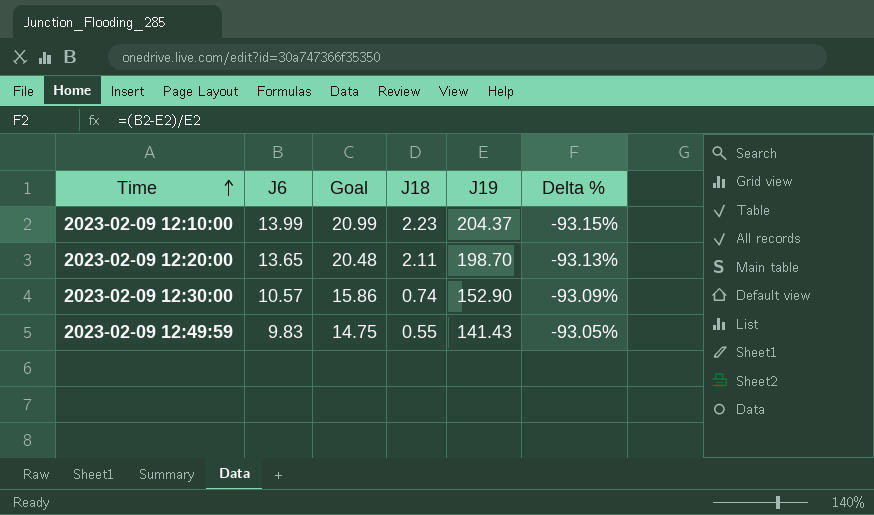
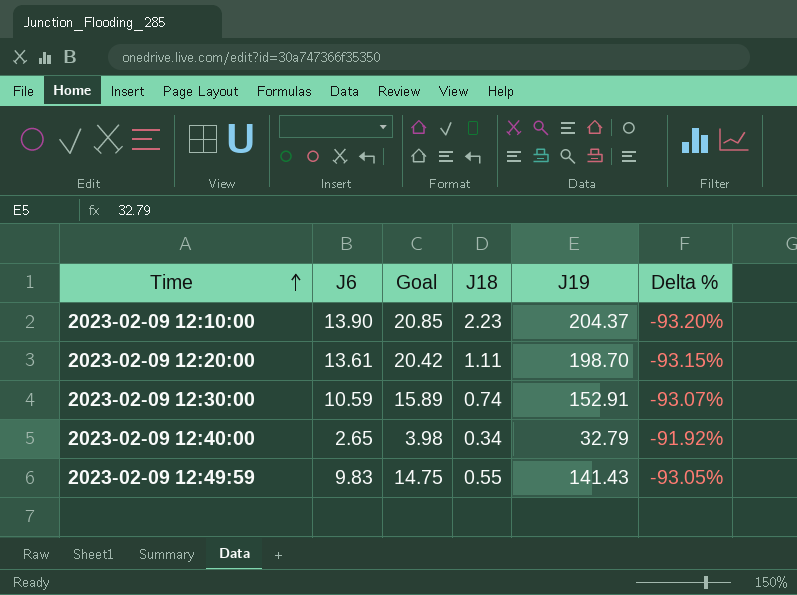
2023-02-09 12:10:00 | J6: 13.99 -> 13.90
2023-02-09 12:10:00 | Goal: 20.99 -> 20.85
2023-02-09 12:10:00 | Delta %: -93.15% -> -93.20%
2023-02-09 12:20:00 | J6: 13.65 -> 13.61
2023-02-09 12:20:00 | Goal: 20.48 -> 20.42
2023-02-09 12:20:00 | J18: 2.11 -> 1.11
2023-02-09 12:20:00 | Delta %: -93.13% -> -93.15%
2023-02-09 12:30:00 | J6: 10.57 -> 10.59
2023-02-09 12:30:00 | Goal: 15.86 -> 15.89
2023-02-09 12:30:00 | J19: 152.90 -> 152.91
2023-02-09 12:30:00 | Delta %: -93.09% -> -93.07%
row 2023-02-09 12:40:00: none -> 2.65 | 3.98 | 0.34 | 32.79 | -91.92%

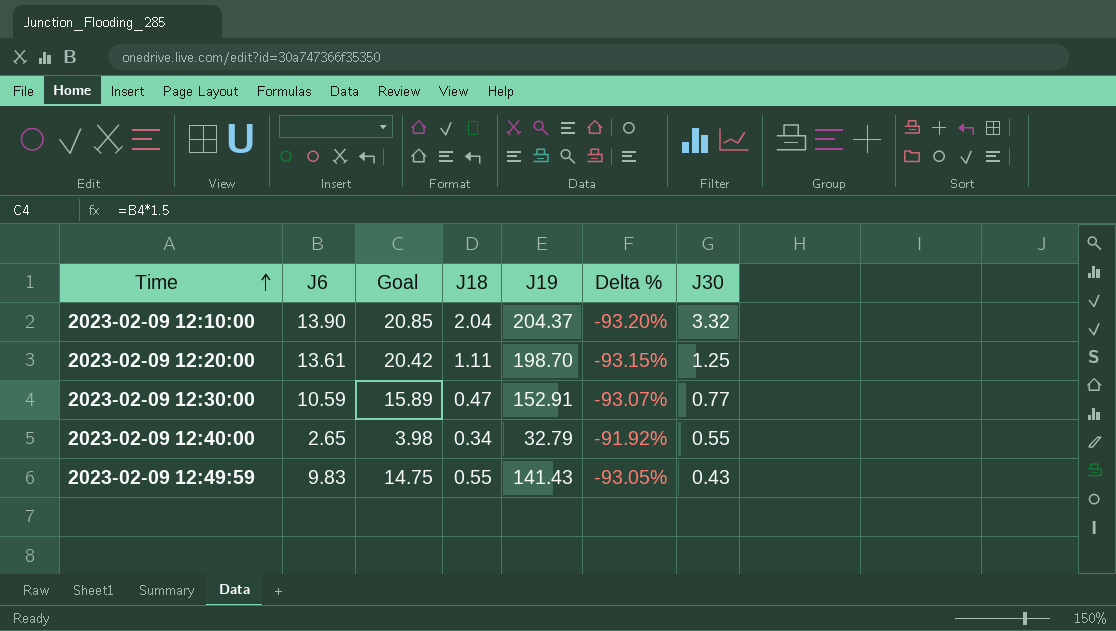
column J30 | position: none -> 7
2023-02-09 12:10:00 | J18: 2.23 -> 2.04
2023-02-09 12:30:00 | J18: 0.74 -> 0.47

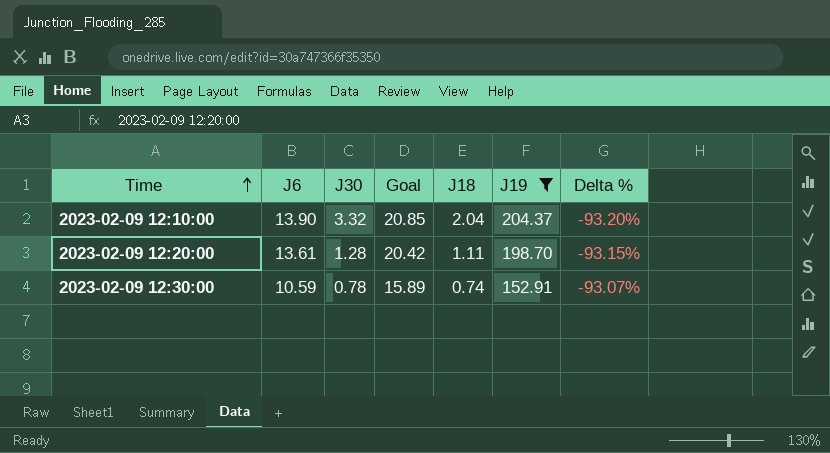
filter: none -> J19 >= 152.91
column J30 | position: 7 -> 3
2023-02-09 12:20:00 | J30: 1.25 -> 1.28
2023-02-09 12:30:00 | J30: 0.77 -> 0.78
2023-02-09 12:30:00 | J18: 0.47 -> 0.74

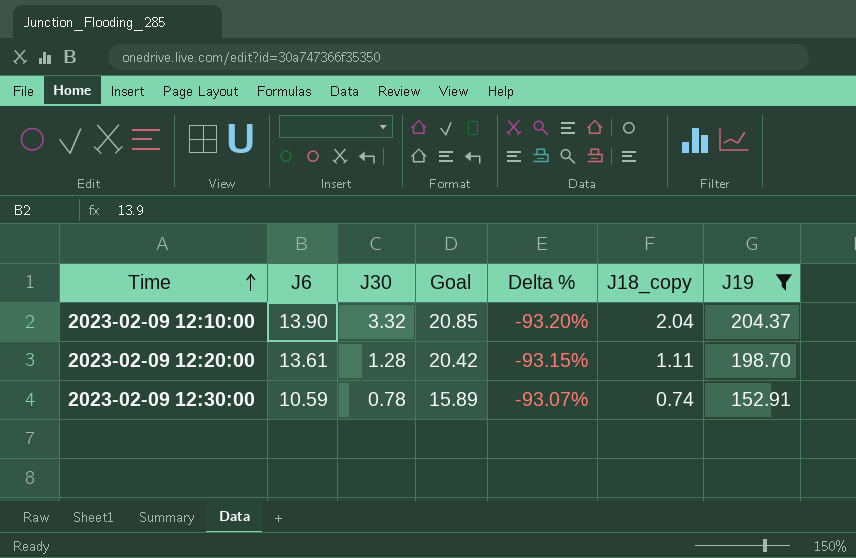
column Delta % | position: 7 -> 5
column name: J18 -> J18_copy

